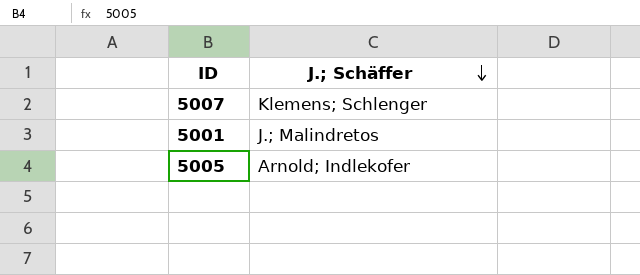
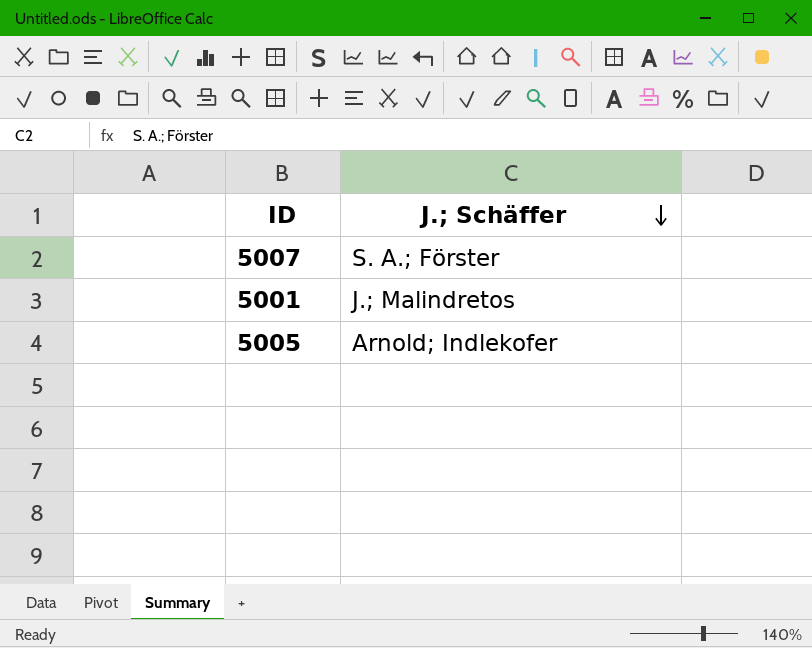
5007 | J.; Schäffer: Klemens; Schlenger -> S. A.; Förster

